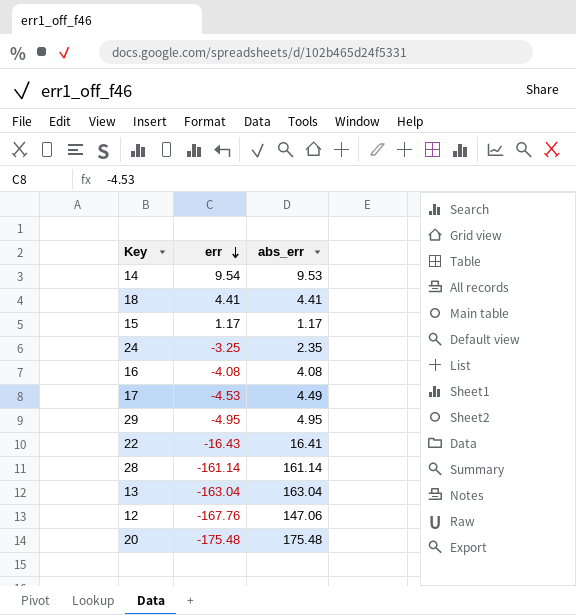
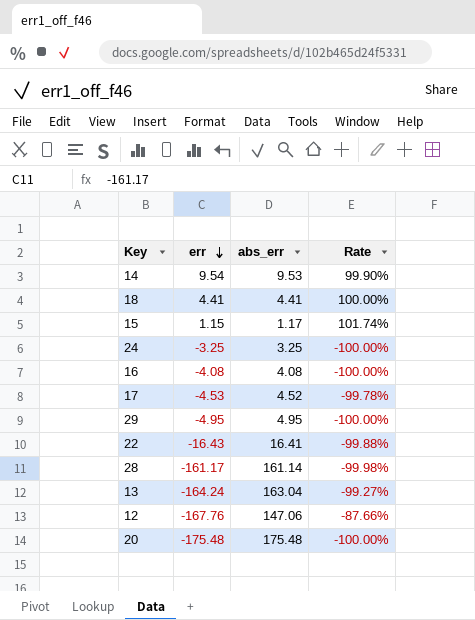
column Rate | formula: none -> [abs_err] / [err]
15 | err: 1.17 -> 1.15
24 | abs_err: 2.35 -> 3.25
17 | abs_err: 4.49 -> 4.52
28 | err: -161.14 -> -161.17
13 | err: -163.04 -> -164.24

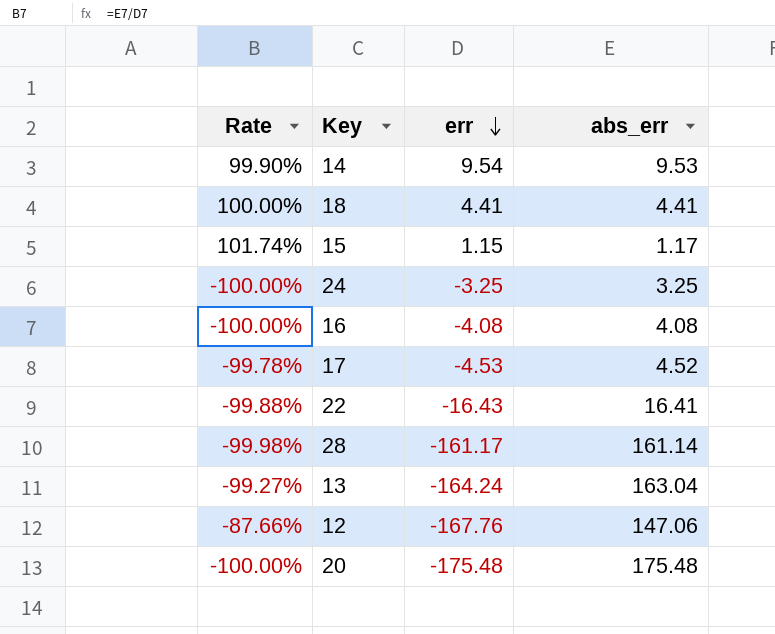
column Rate | position: 4 -> 1
row 29: -4.95 | 4.95 | -100.00% -> none

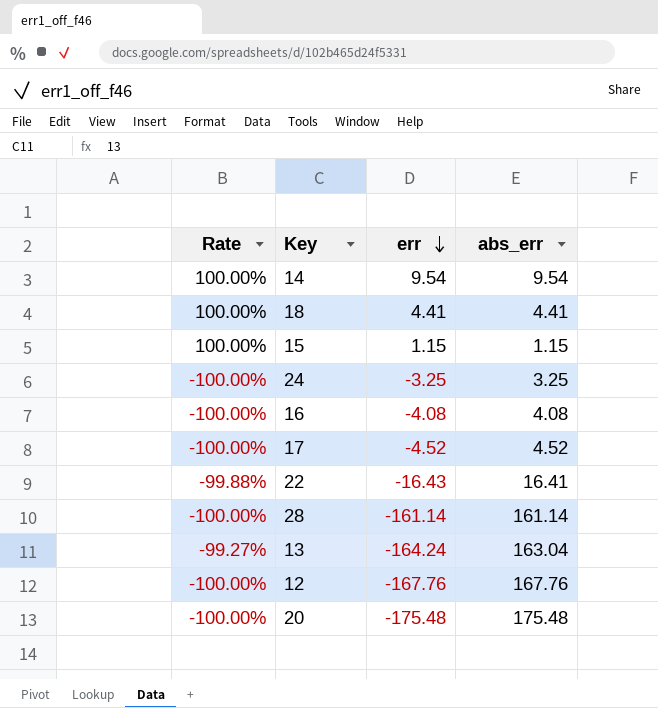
14 | Rate: 99.90% -> 100.00%
14 | abs_err: 9.53 -> 9.54
15 | Rate: 101.74% -> 100.00%
15 | abs_err: 1.17 -> 1.15
17 | Rate: -99.78% -> -100.00%
17 | err: -4.53 -> -4.52
28 | Rate: -99.98% -> -100.00%
28 | err: -161.17 -> -161.14
12 | Rate: -87.66% -> -100.00%
12 | abs_err: 147.06 -> 167.76

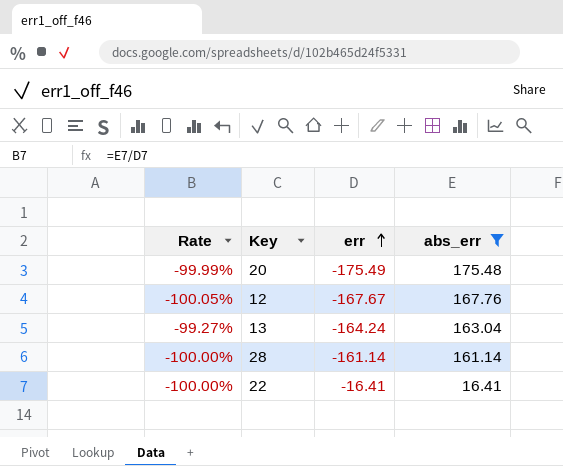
filter: none -> abs_err >= 16.41
row order: err descending -> err ascending
20 | Rate: -100.00% -> -99.99%
20 | err: -175.48 -> -175.49
12 | Rate: -100.00% -> -100.05%
12 | err: -167.76 -> -167.67
22 | Rate: -99.88% -> -100.00%
22 | err: -16.43 -> -16.41

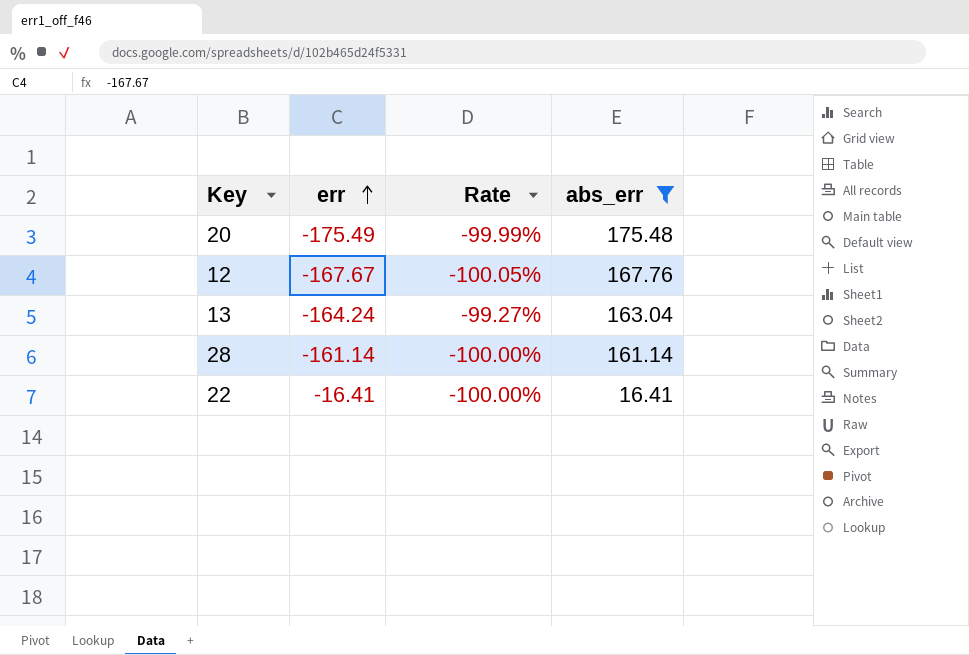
column Rate | position: 1 -> 3

